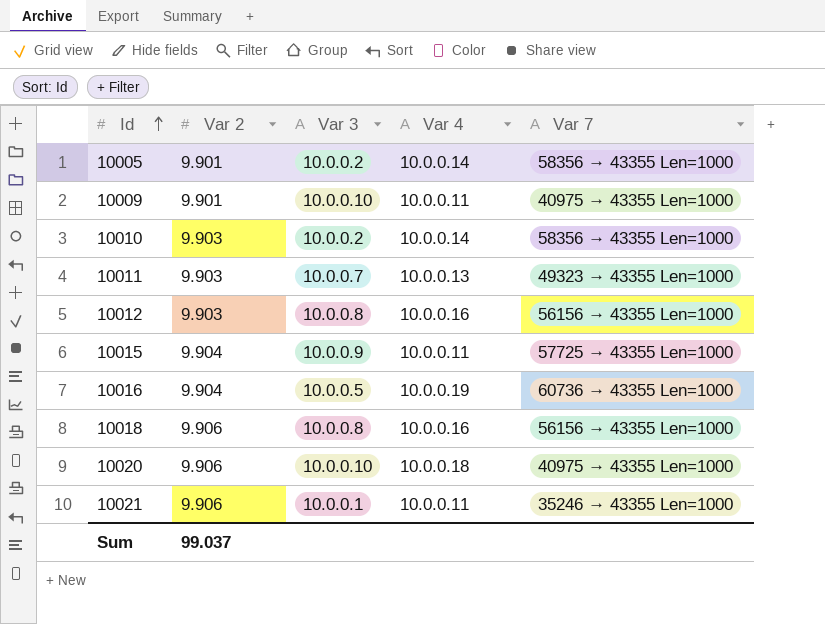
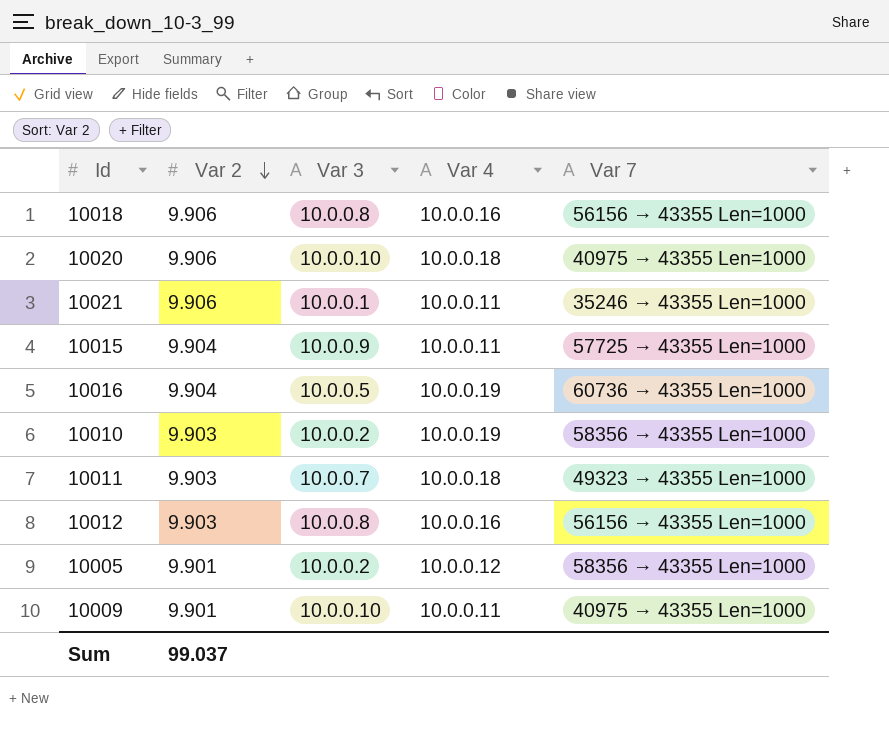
row order: Id ascending -> Var 2 descending
10010 | Var 4: 10.0.0.14 -> 10.0.0.19
10011 | Var 4: 10.0.0.13 -> 10.0.0.18
10005 | Var 4: 10.0.0.14 -> 10.0.0.12

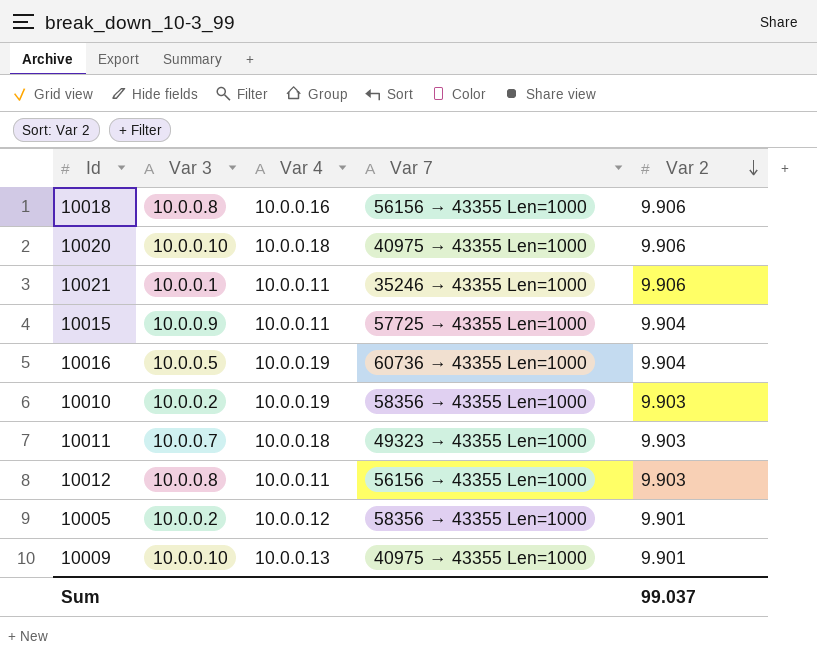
column Var 2 | position: 2 -> 5
10012 | Var 4: 10.0.0.16 -> 10.0.0.11
10009 | Var 4: 10.0.0.11 -> 10.0.0.13

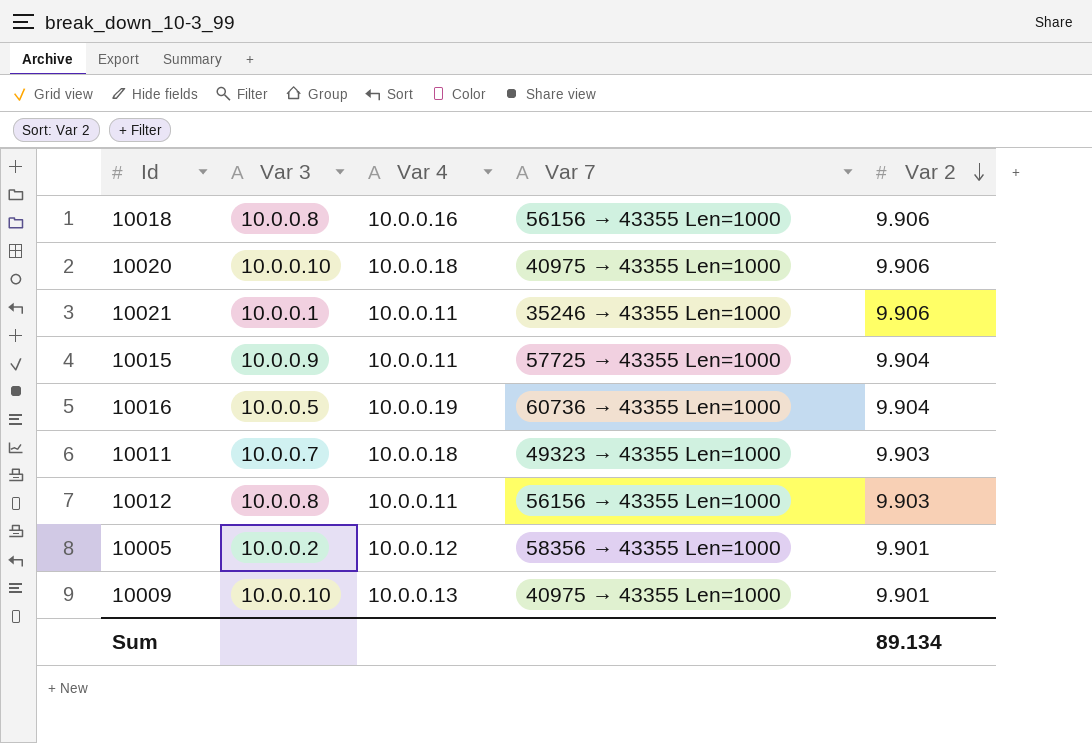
row 10010: 10.0.0.2 | 10.0.0.19 | 58356 → 43355 Len=1000 | 9.903 -> none
Sum | Var 2: 99.037 -> 89.134

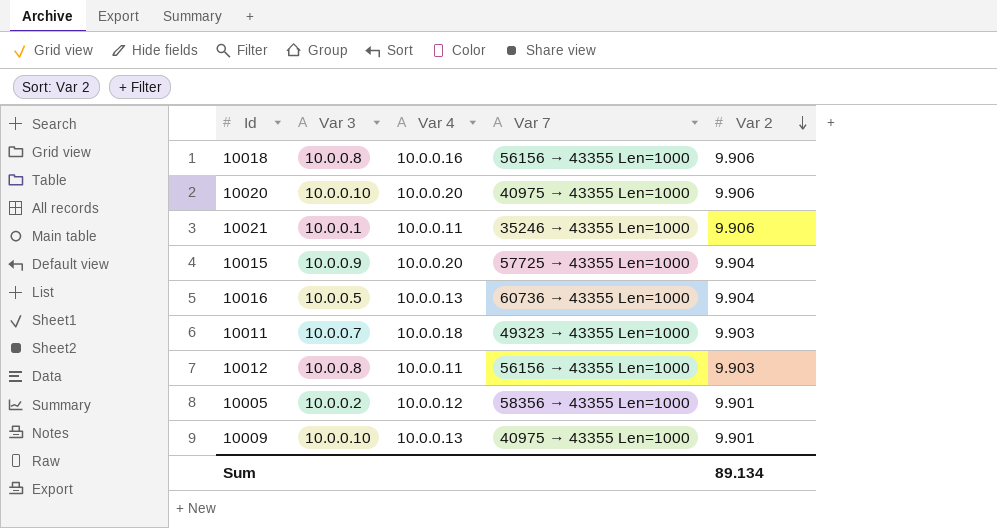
10020 | Var 4: 10.0.0.18 -> 10.0.0.20
10015 | Var 4: 10.0.0.11 -> 10.0.0.20
10016 | Var 4: 10.0.0.19 -> 10.0.0.13

